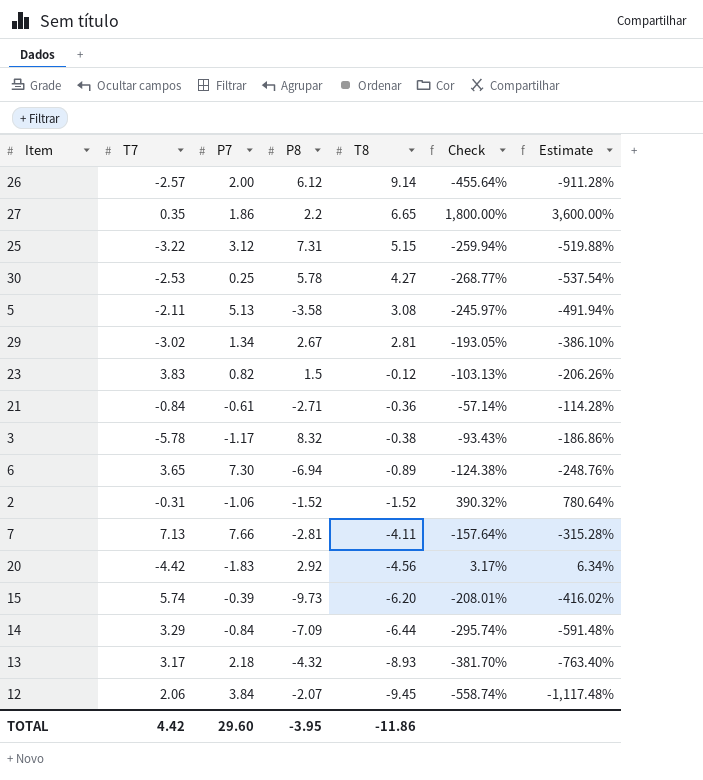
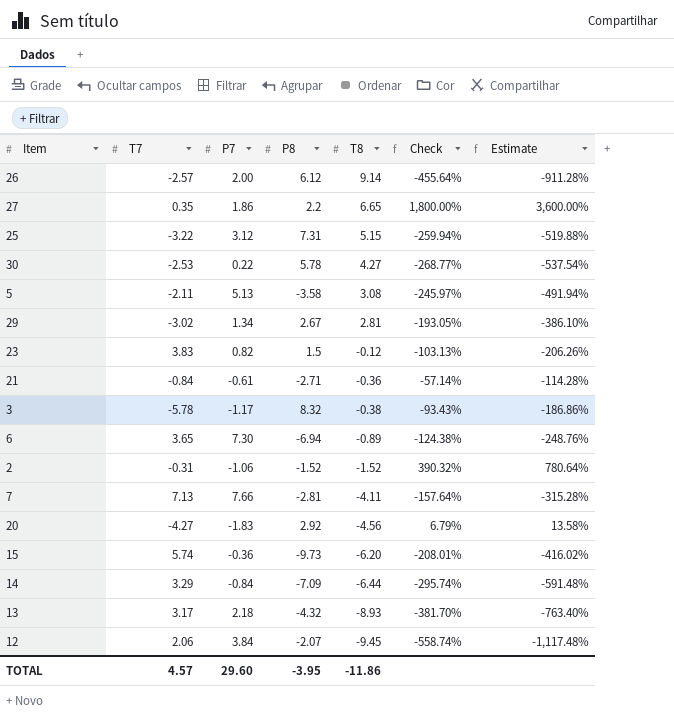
30 | P7: 0.25 -> 0.22
20 | T7: -4.42 -> -4.27
20 | Check: 3.17% -> 6.79%
20 | Estimate: 6.34% -> 13.58%
15 | P7: -0.39 -> -0.36
TOTAL | T7: 4.42 -> 4.57

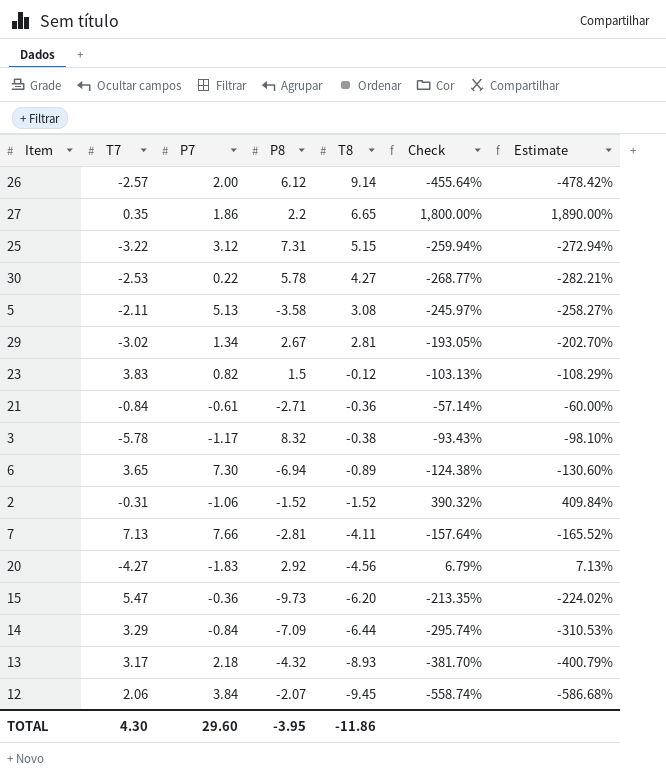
column Estimate | formula: [Check] * 2 -> [Check] * 1.05
15 | T7: 5.74 -> 5.47
15 | Check: -208.01% -> -213.35%
TOTAL | T7: 4.57 -> 4.30

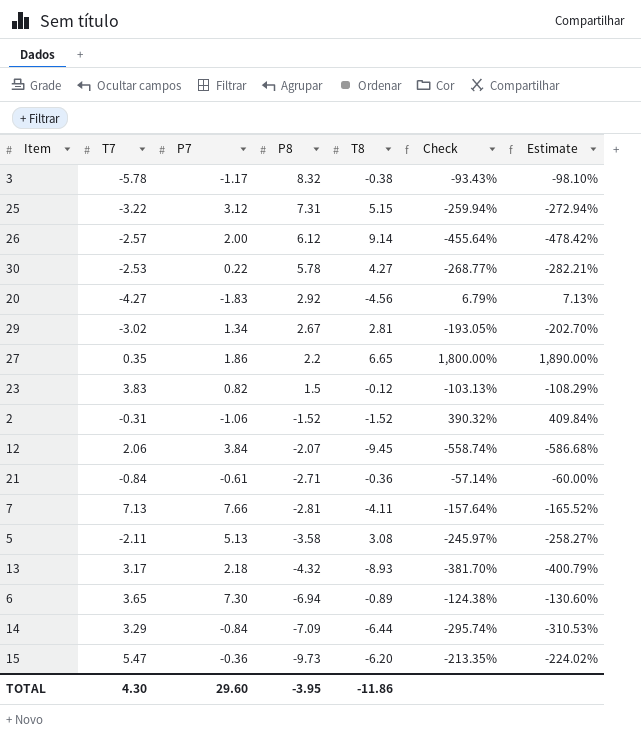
row order: T8 descending -> P8 descending

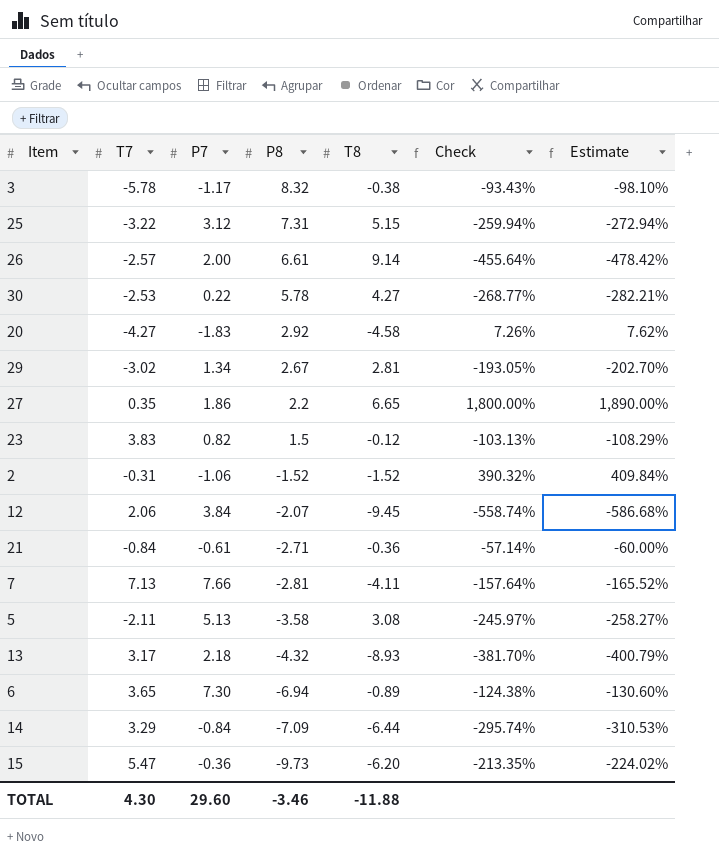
26 | P8: 6.12 -> 6.61
20 | T8: -4.56 -> -4.58
20 | Check: 6.79% -> 7.26%
20 | Estimate: 7.13% -> 7.62%
TOTAL | P8: -3.95 -> -3.46
TOTAL | T8: -11.86 -> -11.88

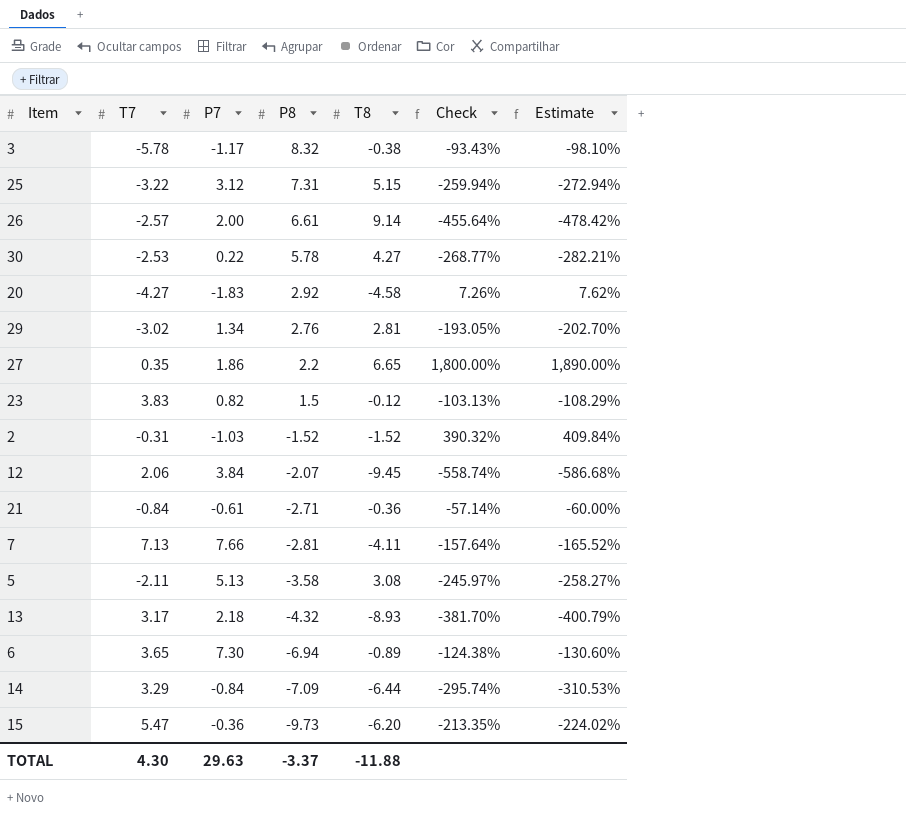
29 | P8: 2.67 -> 2.76
2 | P7: -1.06 -> -1.03
TOTAL | P7: 29.60 -> 29.63
TOTAL | P8: -3.46 -> -3.37

